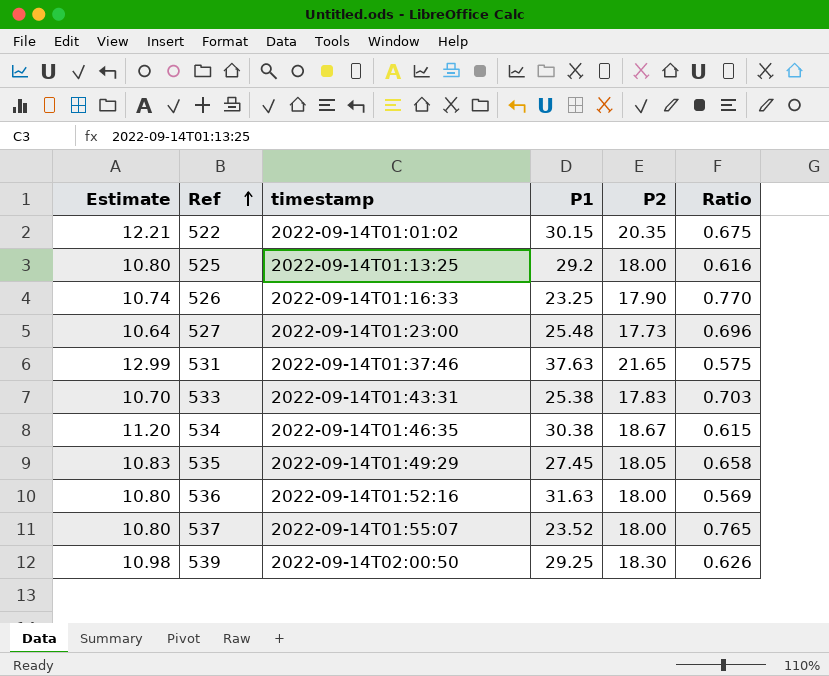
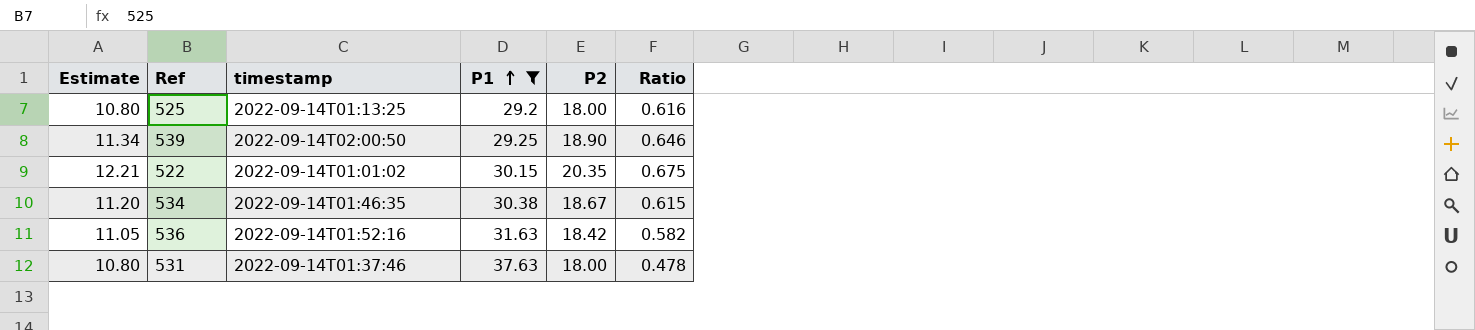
filter: none -> P1 >= 29.2
row order: Ref ascending -> P1 ascending
539 | Estimate: 10.98 -> 11.34
539 | P2: 18.30 -> 18.90
539 | Ratio: 0.626 -> 0.646
536 | Estimate: 10.80 -> 11.05
536 | P2: 18.00 -> 18.42
536 | Ratio: 0.569 -> 0.582
531 | Estimate: 12.99 -> 10.80
531 | P2: 21.65 -> 18.00
531 | Ratio: 0.575 -> 0.478

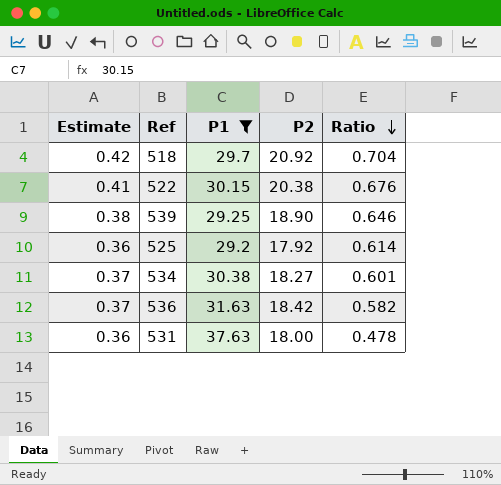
row order: P1 ascending -> Ratio descending
column timestamp | position: 3 -> none
column Estimate | formula: [P2] * 0.6 -> [P2] * 0.02
row 518: none -> 0.42 | 29.7 | 20.92 | 0.704
522 | P2: 20.35 -> 20.38
522 | Ratio: 0.675 -> 0.676
525 | P2: 18.00 -> 17.92
525 | Ratio: 0.616 -> 0.614
534 | P2: 18.67 -> 18.27
534 | Ratio: 0.615 -> 0.601

